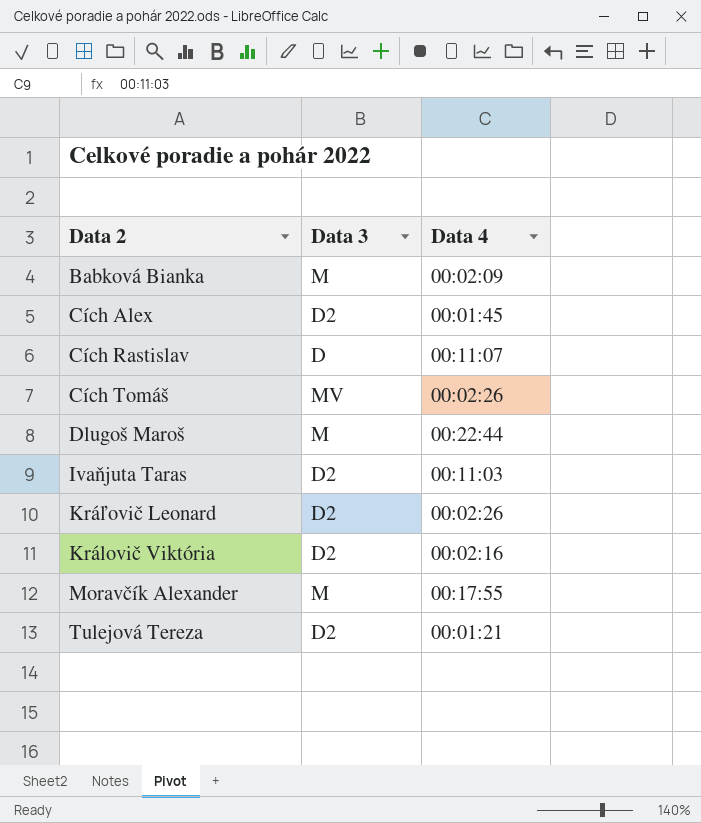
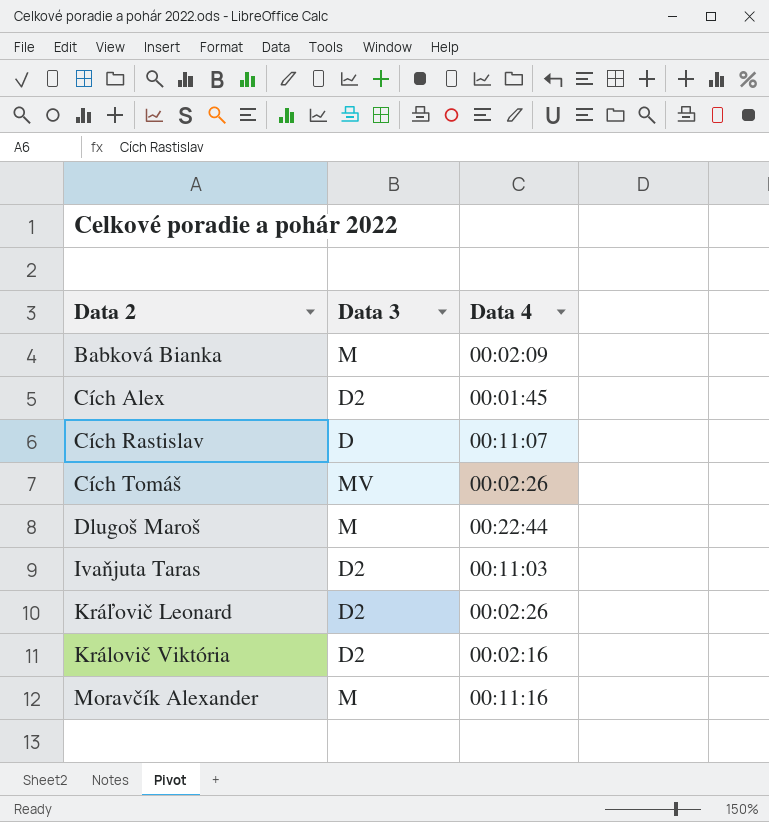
row Tulejová Tereza: D2 | 00:01:21 -> none
Moravčík Alexander | Data 4: 00:17:55 -> 00:11:16

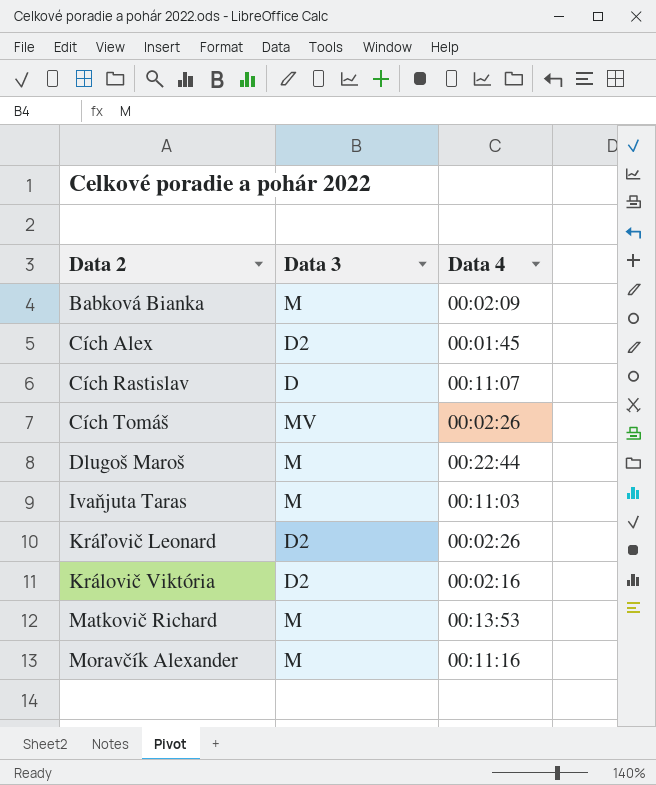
Ivaňjuta Taras | Data 3: D2 -> M
row Matkovič Richard: none -> M | 00:13:53

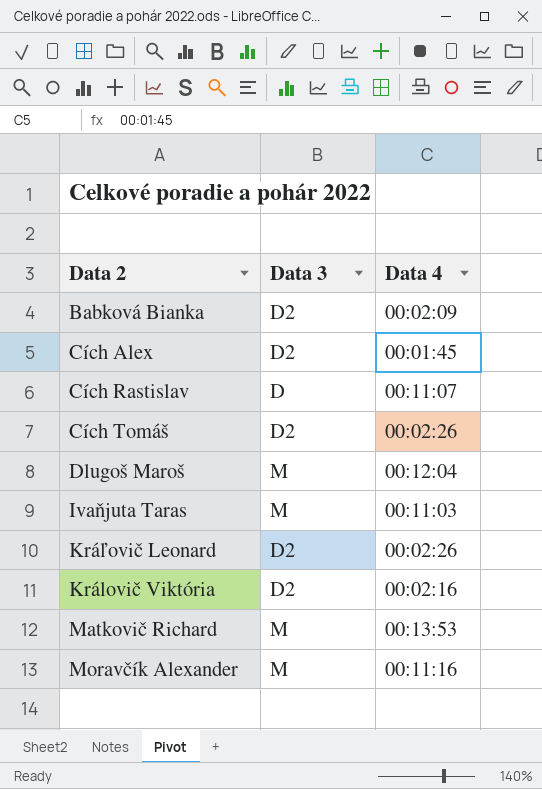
Babková Bianka | Data 3: M -> D2
Cích Tomáš | Data 3: MV -> D2
Dlugoš Maroš | Data 4: 00:22:44 -> 00:12:04

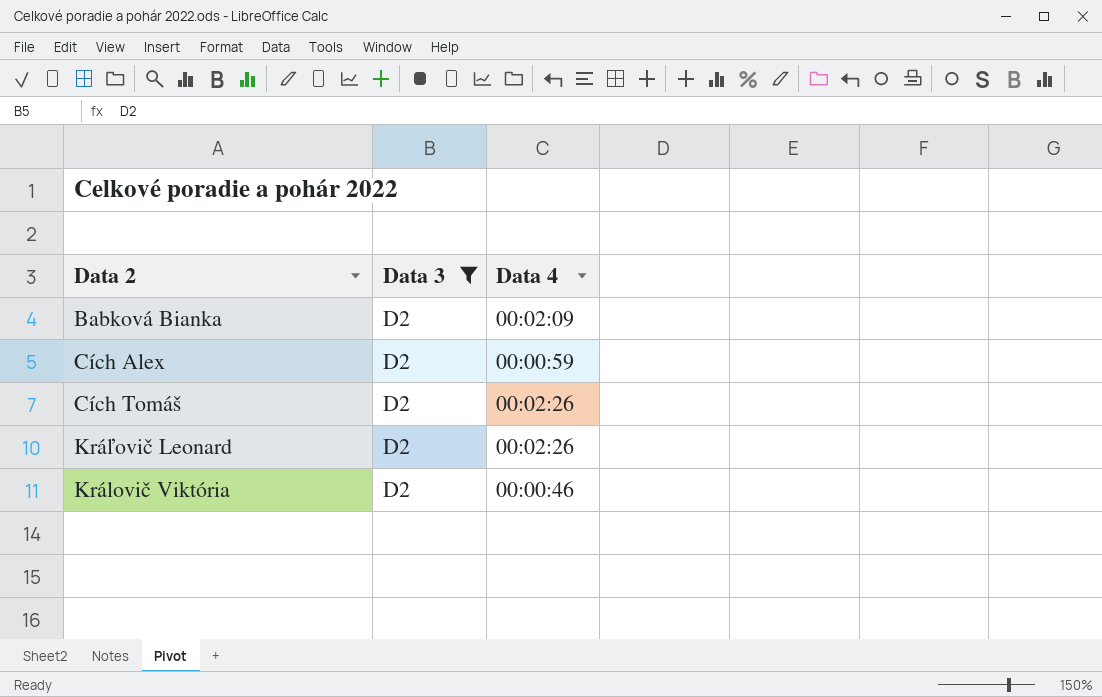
filter: none -> Data 3 = D2
Cích Alex | Data 4: 00:01:45 -> 00:00:59
Královič Viktória | Data 4: 00:02:16 -> 00:00:46

